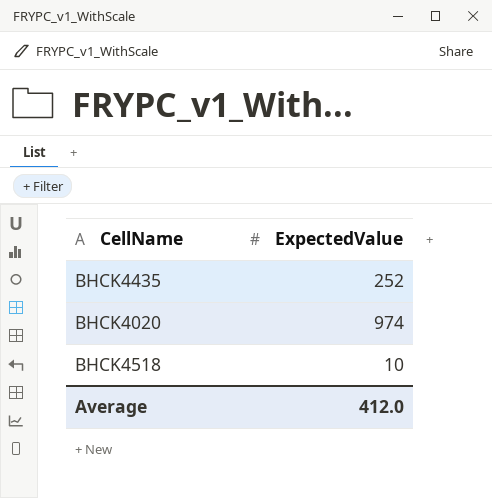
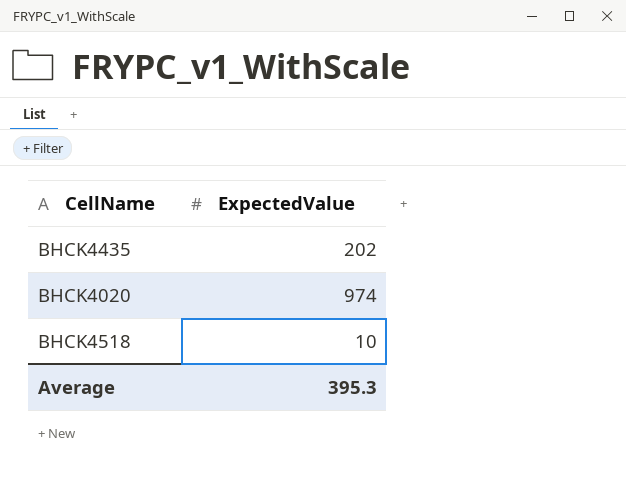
BHCK4435 | ExpectedValue: 252 -> 202
Average | ExpectedValue: 412.0 -> 395.3

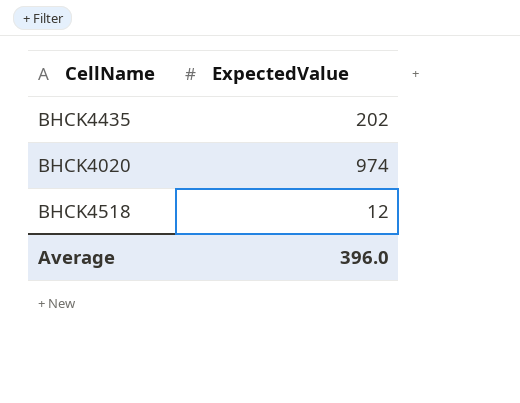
BHCK4518 | ExpectedValue: 10 -> 12
Average | ExpectedValue: 395.3 -> 396.0

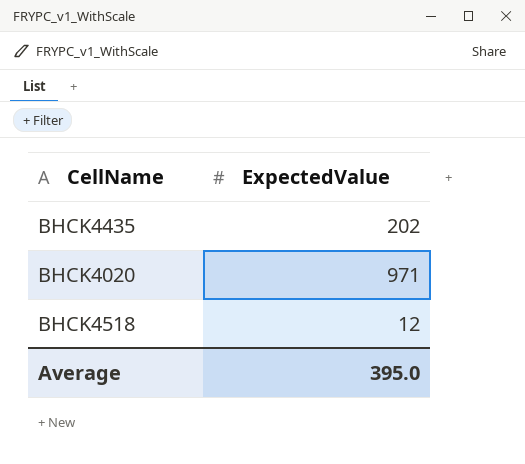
BHCK4020 | ExpectedValue: 974 -> 971
Average | ExpectedValue: 396.0 -> 395.0

